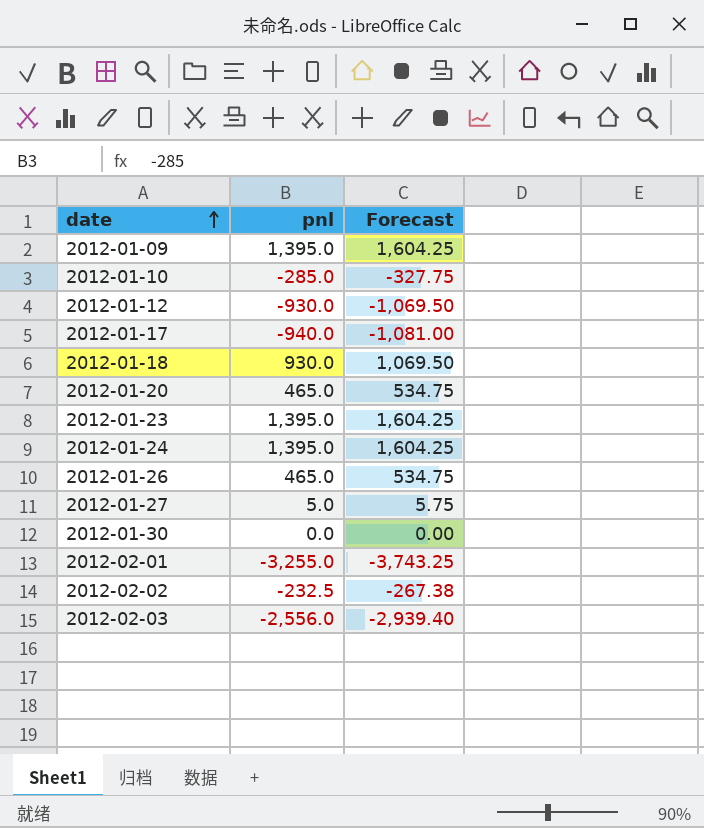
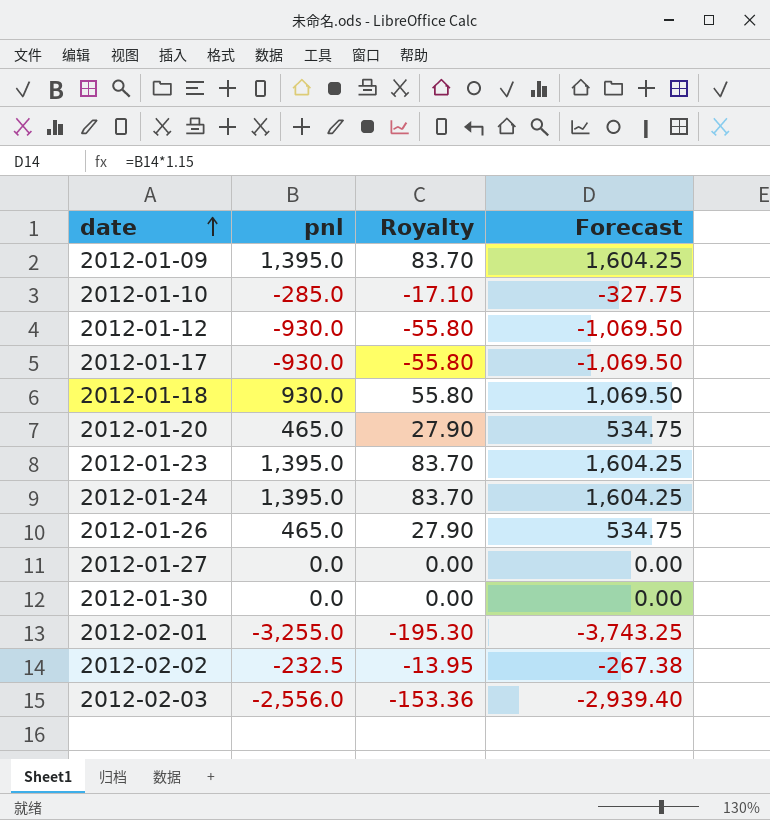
column Royalty | formula: none -> [pnl] * 0.06
2012-01-17 | pnl: -940.0 -> -930.0
2012-01-17 | Forecast: -1,081.00 -> -1,069.50
2012-01-27 | pnl: 5.0 -> 0.0
2012-01-27 | Forecast: 5.75 -> 0.00

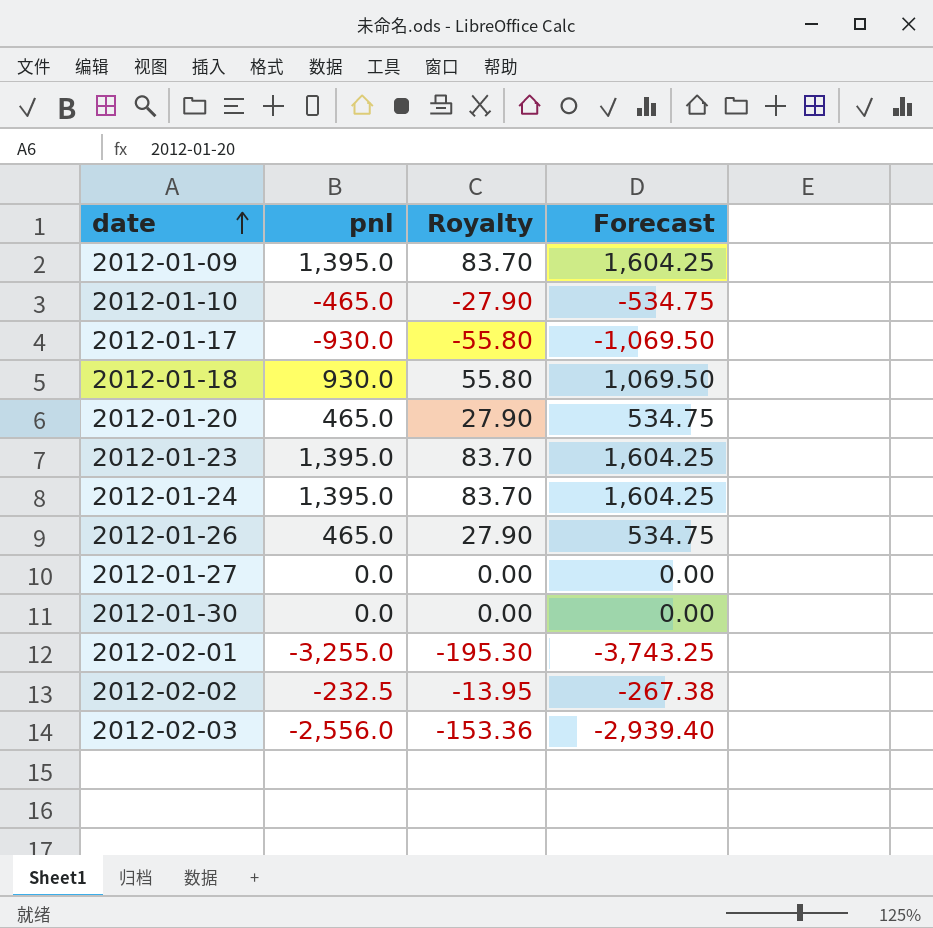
row 2012-01-12: -930.0 | -55.80 | -1,069.50 -> none
2012-01-10 | pnl: -285.0 -> -465.0
2012-01-10 | Royalty: -17.10 -> -27.90
2012-01-10 | Forecast: -327.75 -> -534.75

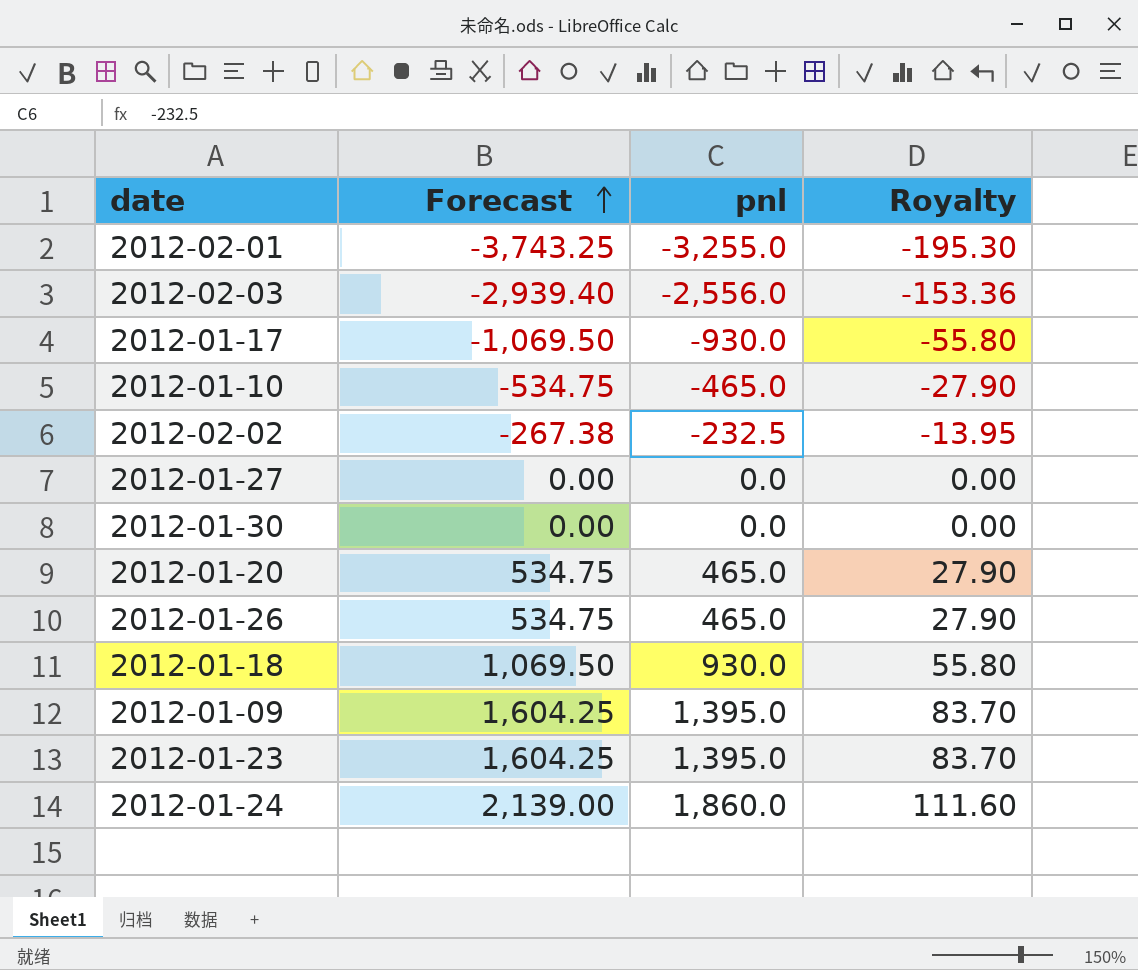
row order: date ascending -> Forecast ascending
column Forecast | position: 4 -> 2
2012-01-24 | Forecast: 1,604.25 -> 2,139.00
2012-01-24 | pnl: 1,395.0 -> 1,860.0
2012-01-24 | Royalty: 83.70 -> 111.60

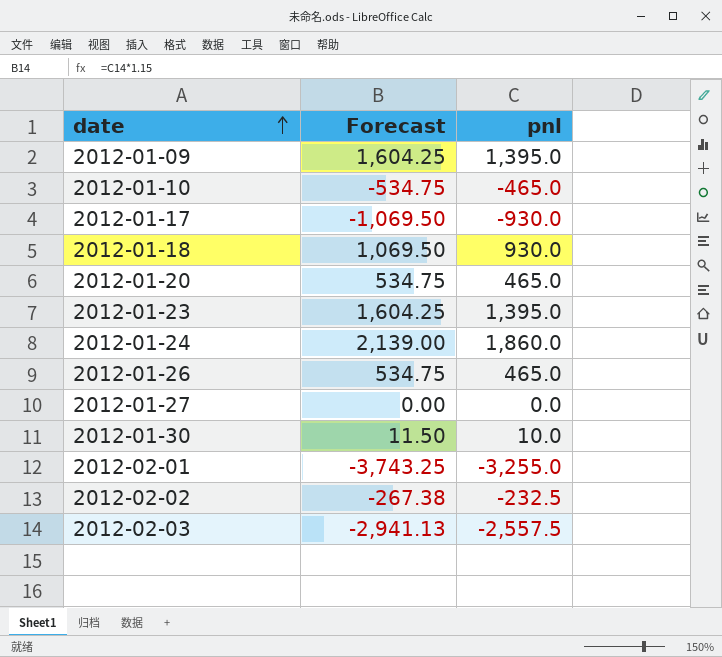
row order: Forecast ascending -> date ascending
column Royalty | formula: [pnl] * 0.06 -> none
2012-01-30 | Forecast: 0.00 -> 11.50
2012-01-30 | pnl: 0.0 -> 10.0
2012-02-03 | Forecast: -2,939.40 -> -2,941.13
2012-02-03 | pnl: -2,556.0 -> -2,557.5

